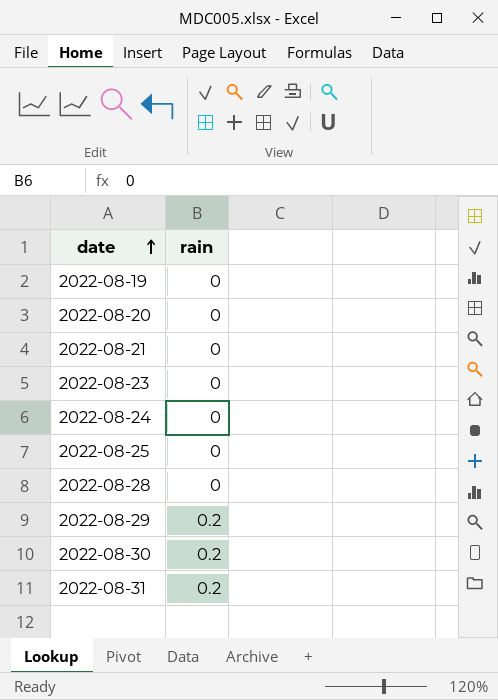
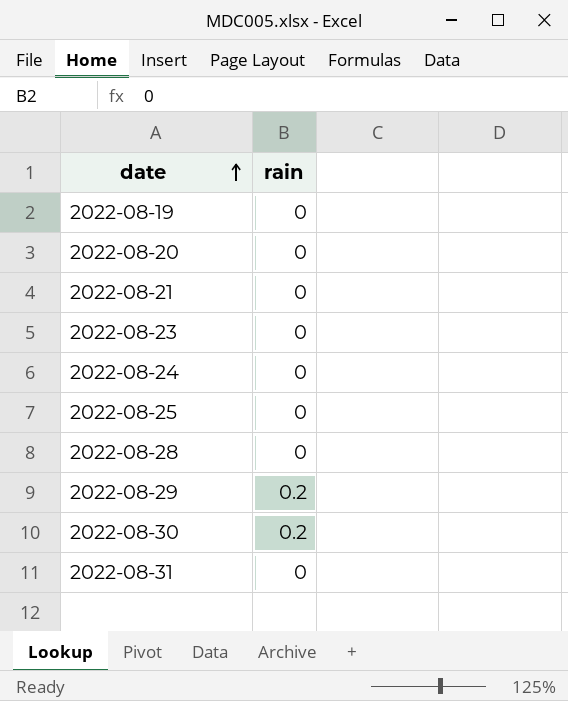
2022-08-31 | rain: 0.2 -> 0

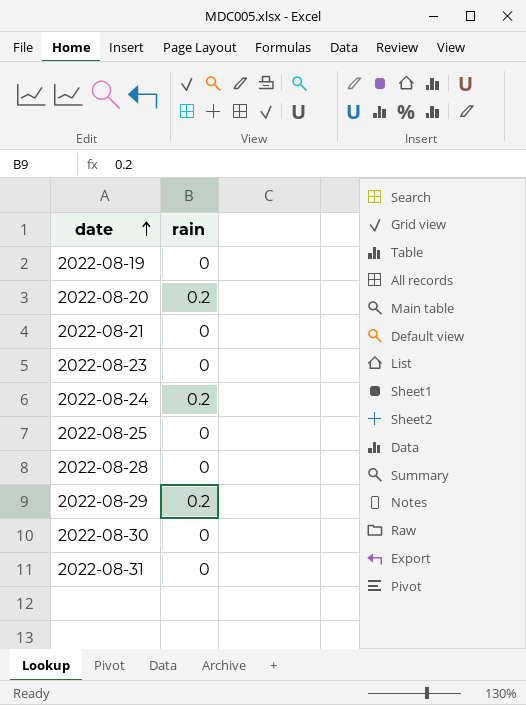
2022-08-20 | rain: 0 -> 0.2
2022-08-24 | rain: 0 -> 0.2
2022-08-30 | rain: 0.2 -> 0

